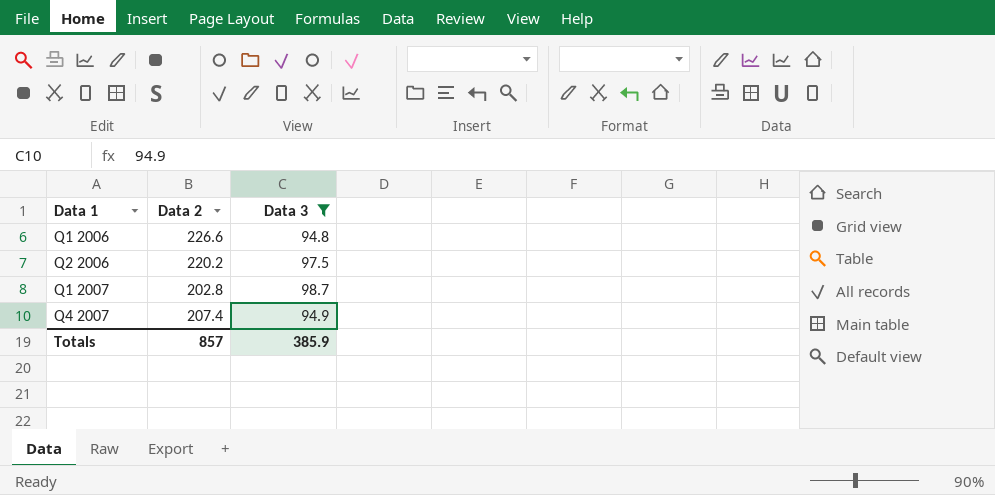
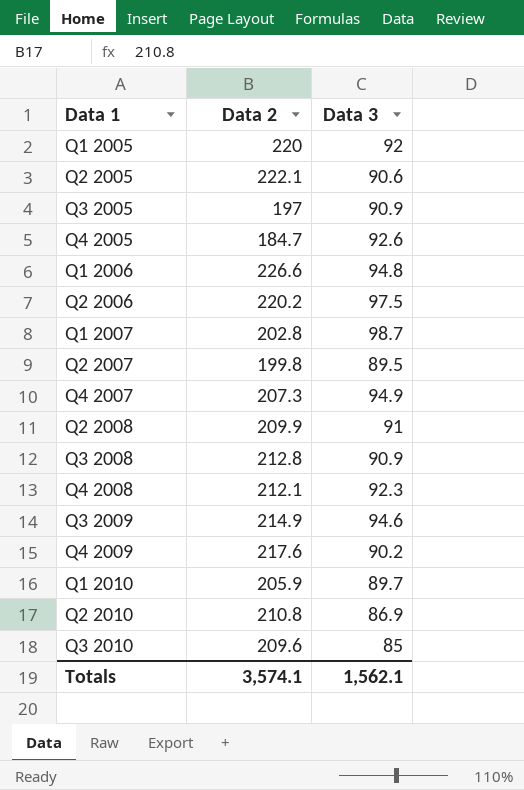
filter: Data 3 >= 94.8 -> none
Q4 2007 | Data 2: 207.4 -> 207.3
Totals | Data 2: 857 -> 3,574.1
Totals | Data 3: 385.9 -> 1,562.1

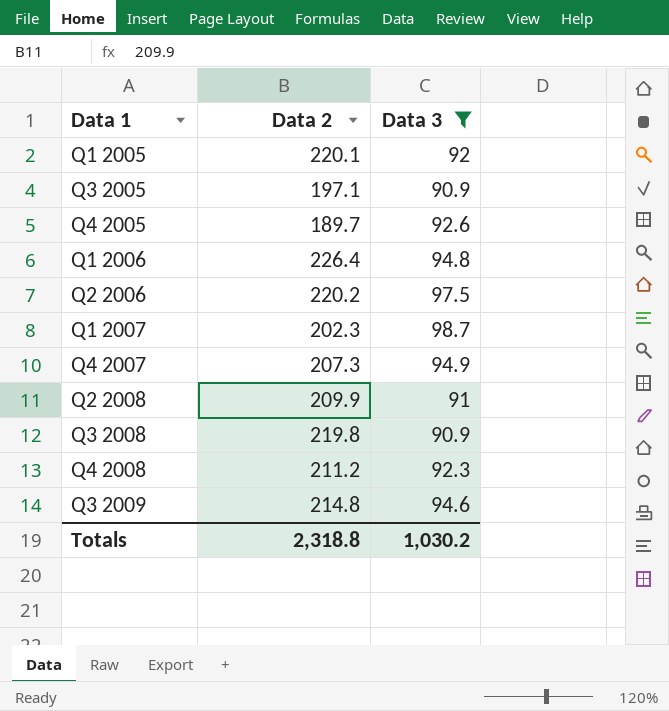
filter: none -> Data 3 >= 90.9
Q1 2005 | Data 2: 220 -> 220.1
Q3 2005 | Data 2: 197 -> 197.1
Q4 2005 | Data 2: 184.7 -> 189.7
Q1 2006 | Data 2: 226.6 -> 226.4
Q1 2007 | Data 2: 202.8 -> 202.3
Q3 2008 | Data 2: 212.8 -> 219.8
Q4 2008 | Data 2: 212.1 -> 211.2
Q3 2009 | Data 2: 214.9 -> 214.8
Totals | Data 2: 3,574.1 -> 2,318.8
Totals | Data 3: 1,562.1 -> 1,030.2

